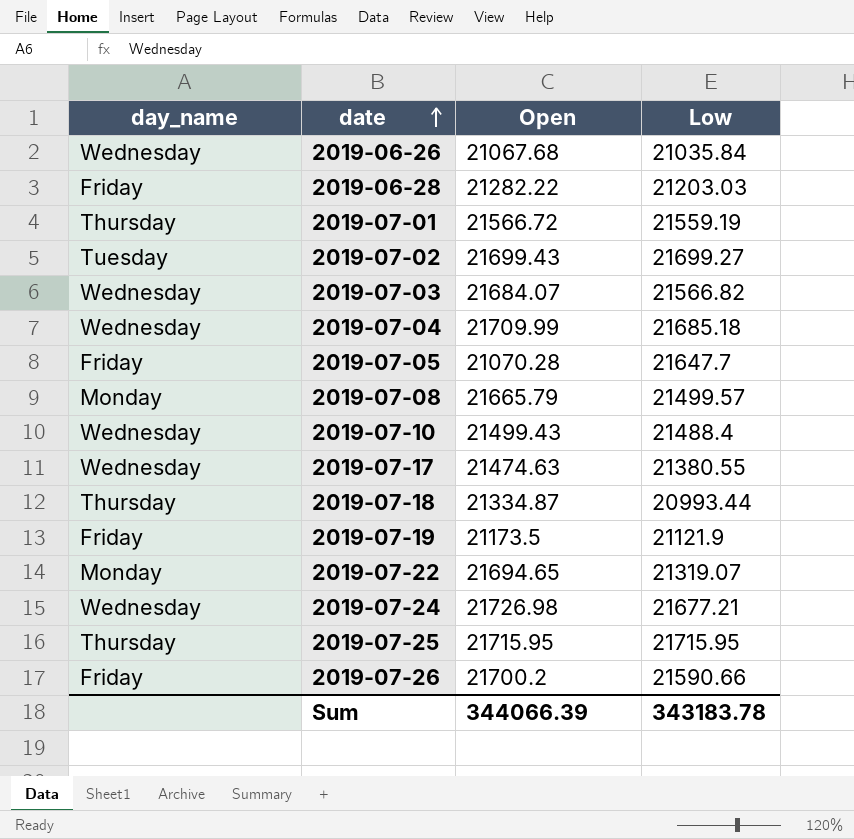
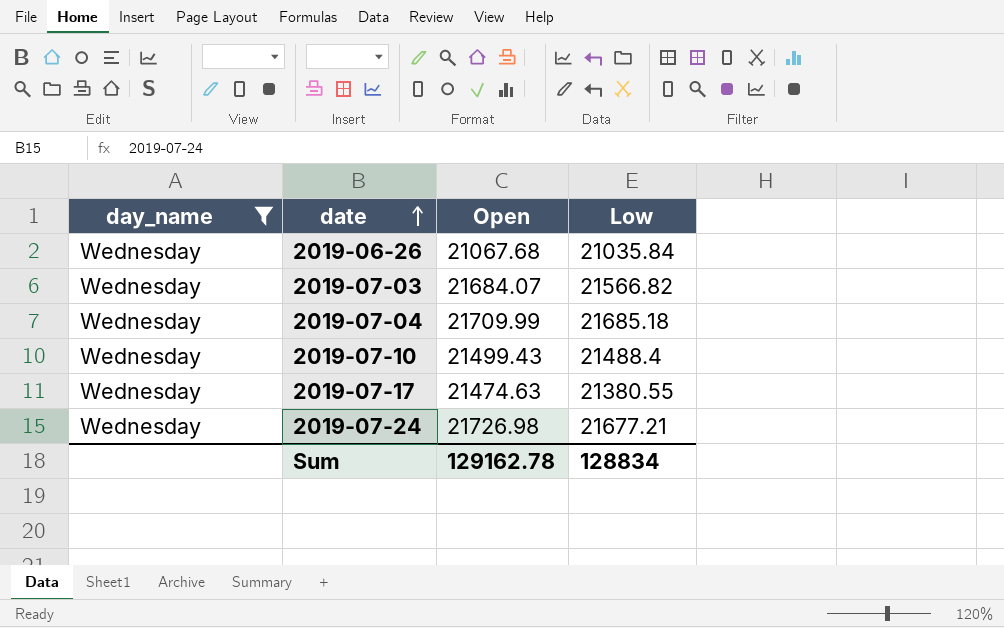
filter: none -> day_name = Wednesday
Sum | Open: 344066.39 -> 129162.78
Sum | Low: 343183.78 -> 128834

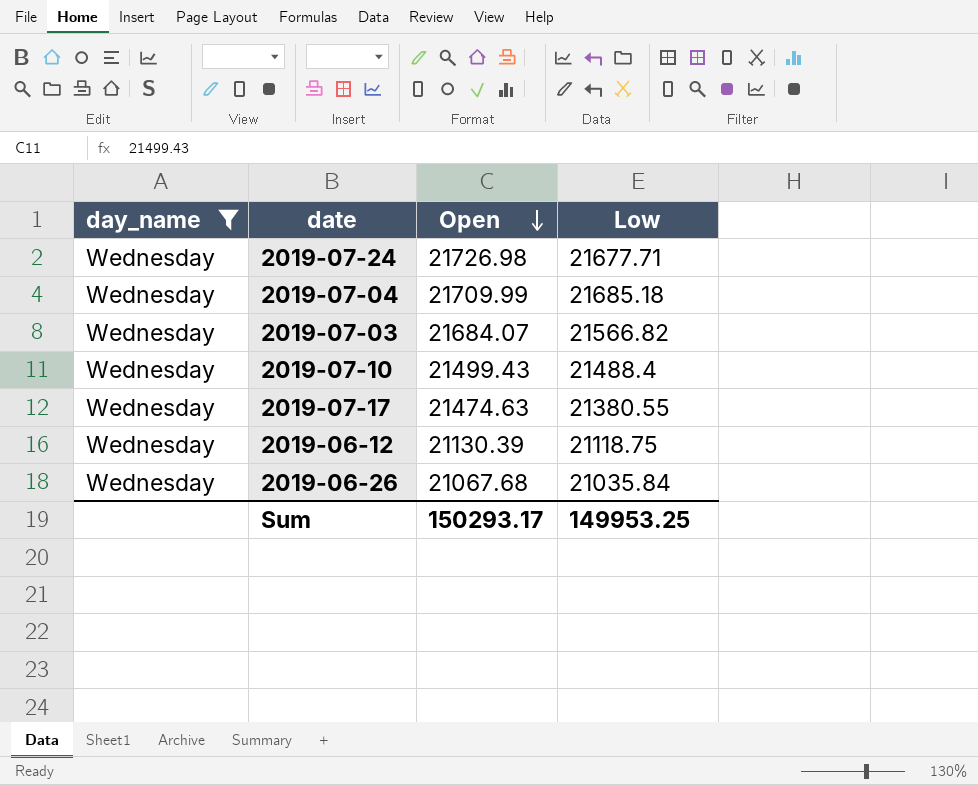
row order: date ascending -> Open descending
2019-07-24 | Low: 21677.21 -> 21677.71
row 2019-06-12: none -> Wednesday | 21130.39 | 21118.75
Sum | Open: 129162.78 -> 150293.17
Sum | Low: 128834 -> 149953.25

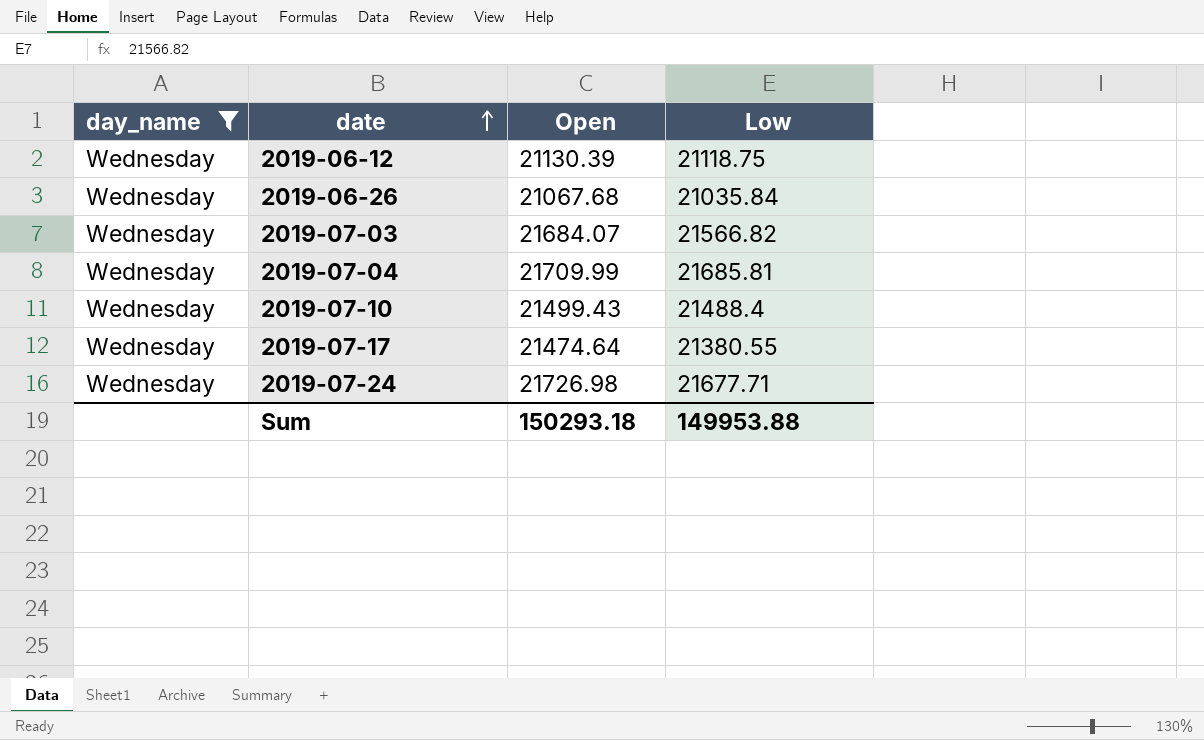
row order: Open descending -> date ascending
2019-07-04 | Low: 21685.18 -> 21685.81
2019-07-17 | Open: 21474.63 -> 21474.64
Sum | Open: 150293.17 -> 150293.18
Sum | Low: 149953.25 -> 149953.88

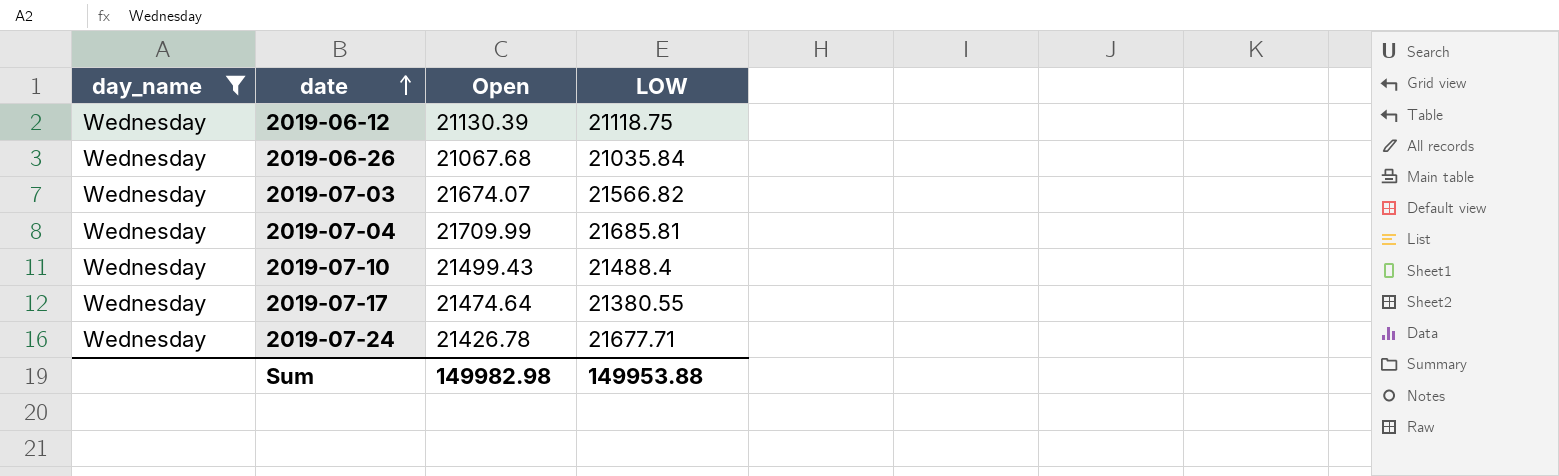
column name: Low -> LOW
2019-07-03 | Open: 21684.07 -> 21674.07
2019-07-24 | Open: 21726.98 -> 21426.78
Sum | Open: 150293.18 -> 149982.98

